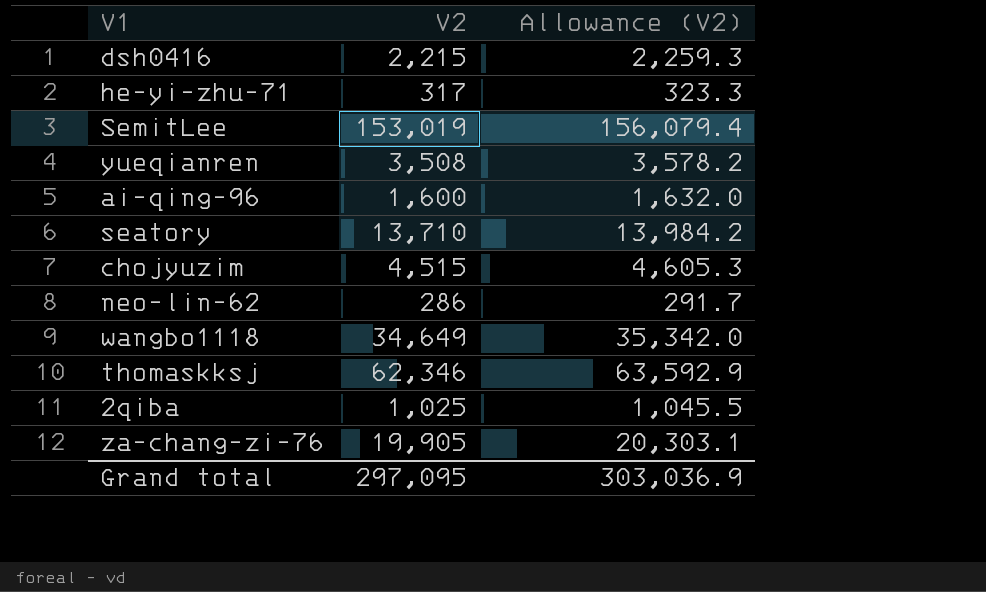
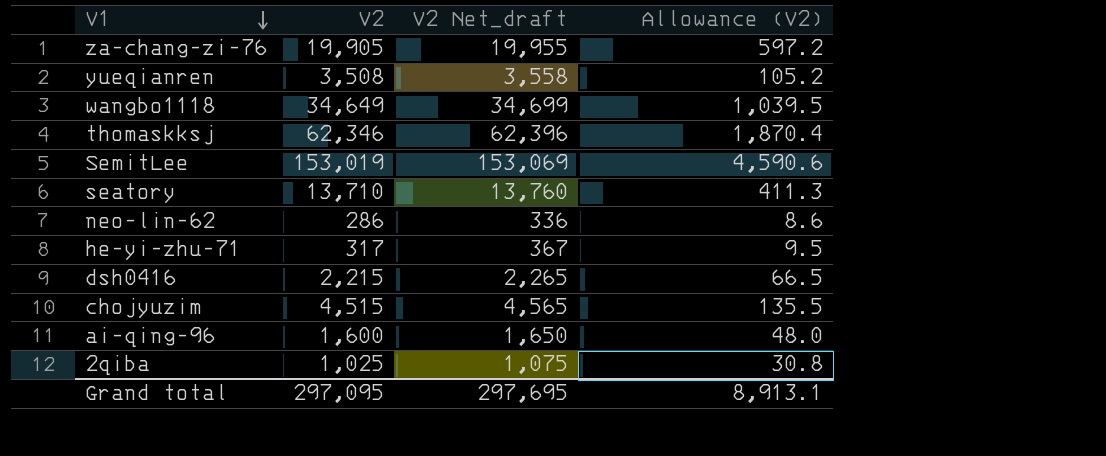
row order: none -> V1 descending
column V2 Net_draft | formula: none -> [V2] + 50
column Allowance (V2) | formula: [V2] * 1.02 -> [V2] * 0.03
Grand total | Allowance (V2): 303,036.9 -> 8,913.1

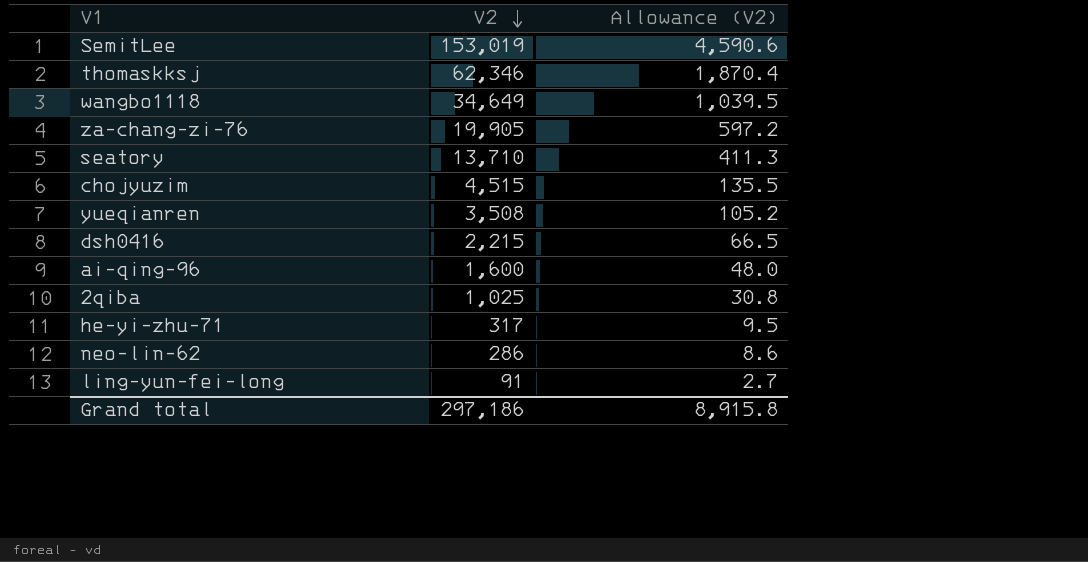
row order: V1 descending -> V2 descending
column V2 Net_draft | formula: [V2] + 50 -> none
row ling-yun-fei-long: none -> 91 | 2.7
Grand total | V2: 297,095 -> 297,186
Grand total | Allowance (V2): 8,913.1 -> 8,915.8

